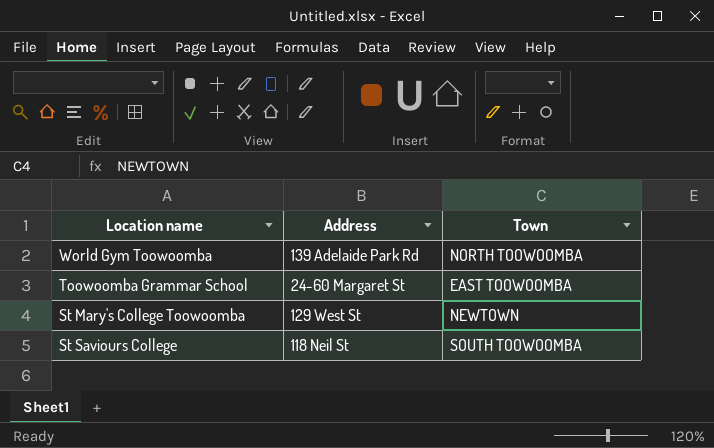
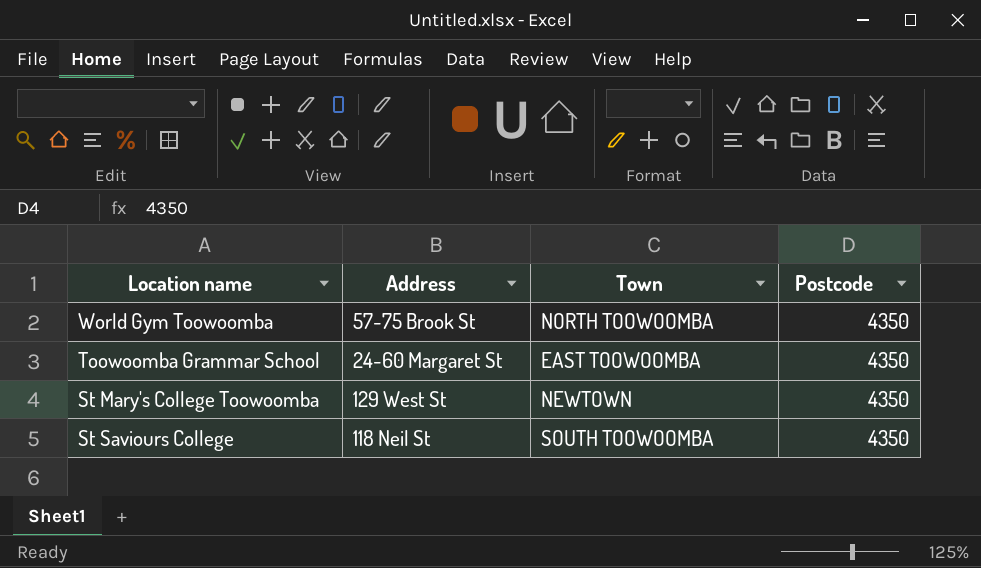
column Postcode | position: none -> 4
World Gym Toowoomba | Address: 139 Adelaide Park Rd -> 57-75 Brook St

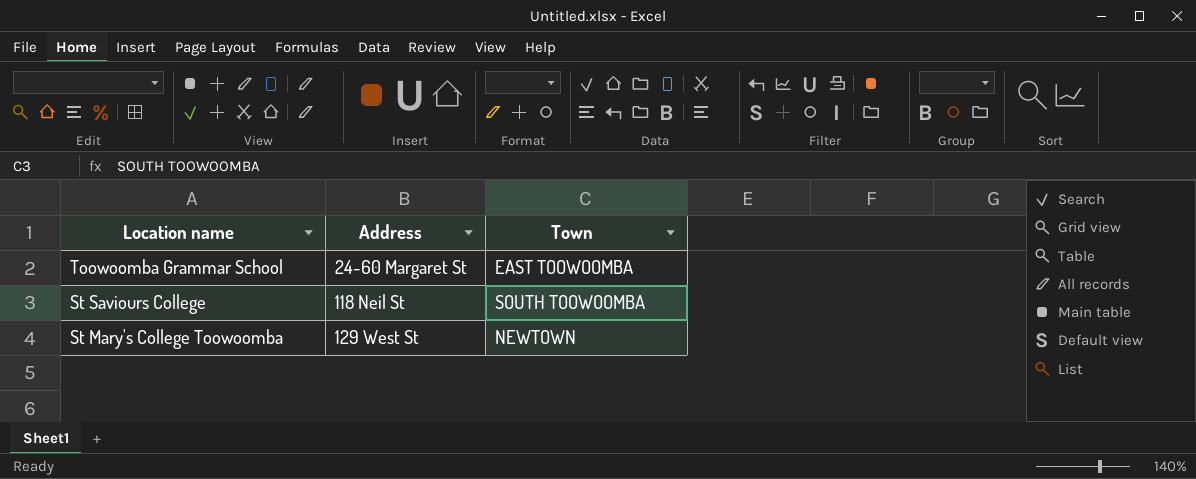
row order: none -> Location name descending
column Postcode | position: 4 -> none
row World Gym Toowoomba: 57-75 Brook St | NORTH TOOWOOMBA | 4350 -> none

